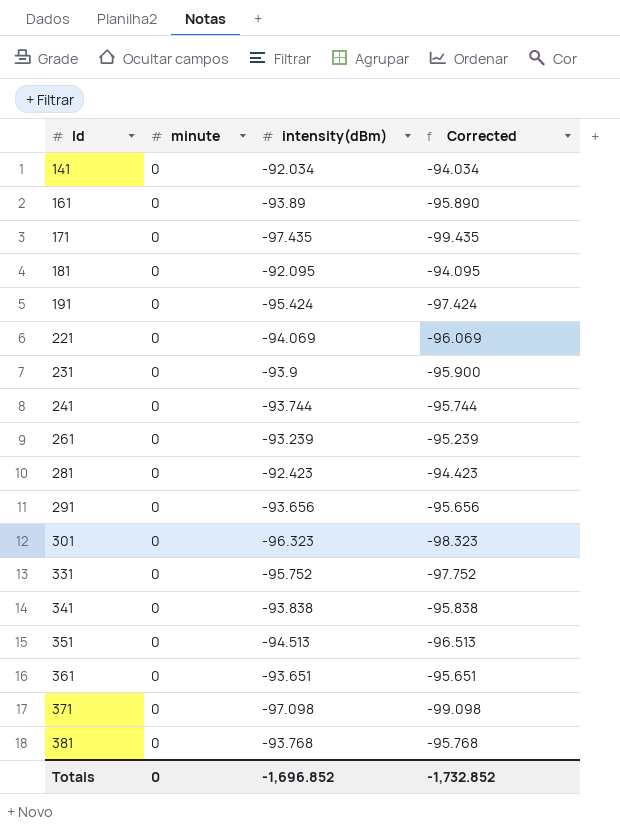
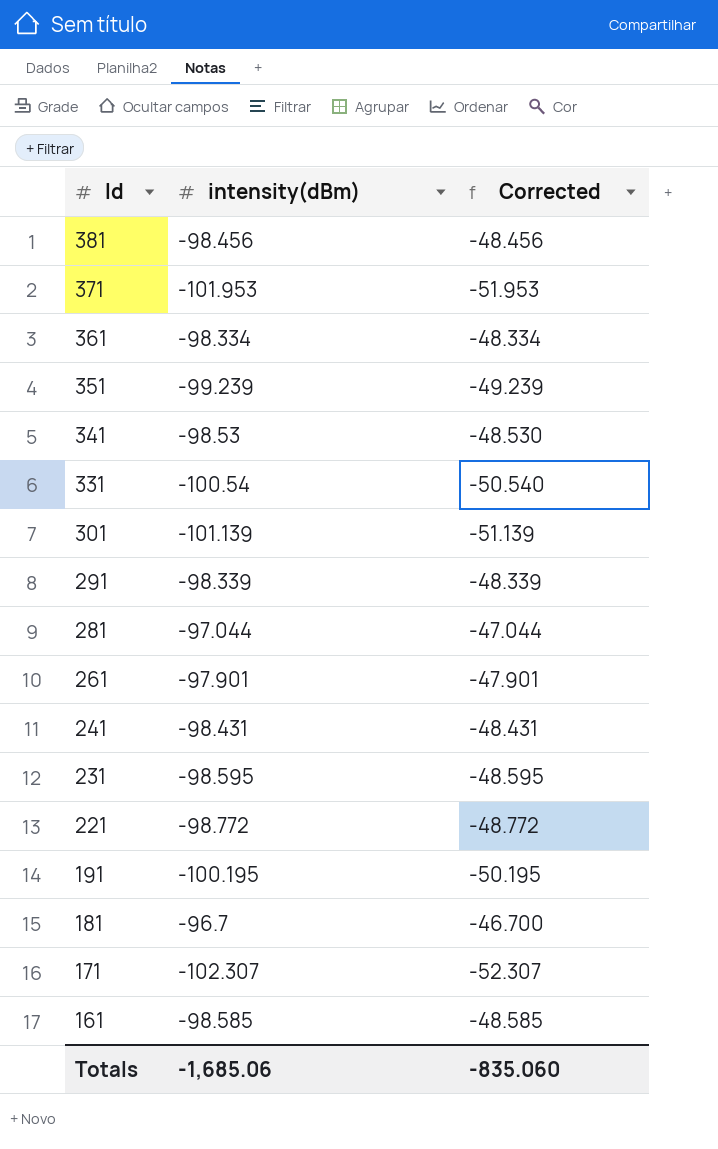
row order: Id ascending -> Id descending
column minute | position: 2 -> none
column Corrected | formula: [intensity(dBm)] - 2 -> [intensity(dBm)] + 50
row 141: 0 | -92.034 | -94.034 -> none
381 | intensity(dBm): -93.768 -> -98.456
371 | intensity(dBm): -97.098 -> -101.953
361 | intensity(dBm): -93.651 -> -98.334
351 | intensity(dBm): -94.513 -> -99.239
341 | intensity(dBm): -93.838 -> -98.53
331 | intensity(dBm): -95.752 -> -100.54
301 | intensity(dBm): -96.323 -> -101.139
291 | intensity(dBm): -93.656 -> -98.339
281 | intensity(dBm): -92.423 -> -97.044
261 | intensity(dBm): -93.239 -> -97.901
241 | intensity(dBm): -93.744 -> -98.431
231 | intensity(dBm): -93.9 -> -98.595
221 | intensity(dBm): -94.069 -> -98.772
191 | intensity(dBm): -95.424 -> -100.195
181 | intensity(dBm): -92.095 -> -96.7
171 | intensity(dBm): -97.435 -> -102.307
161 | intensity(dBm): -93.89 -> -98.585
Totals | intensity(dBm): -1,696.852 -> -1,685.06
Totals | Corrected: -1,732.852 -> -835.060

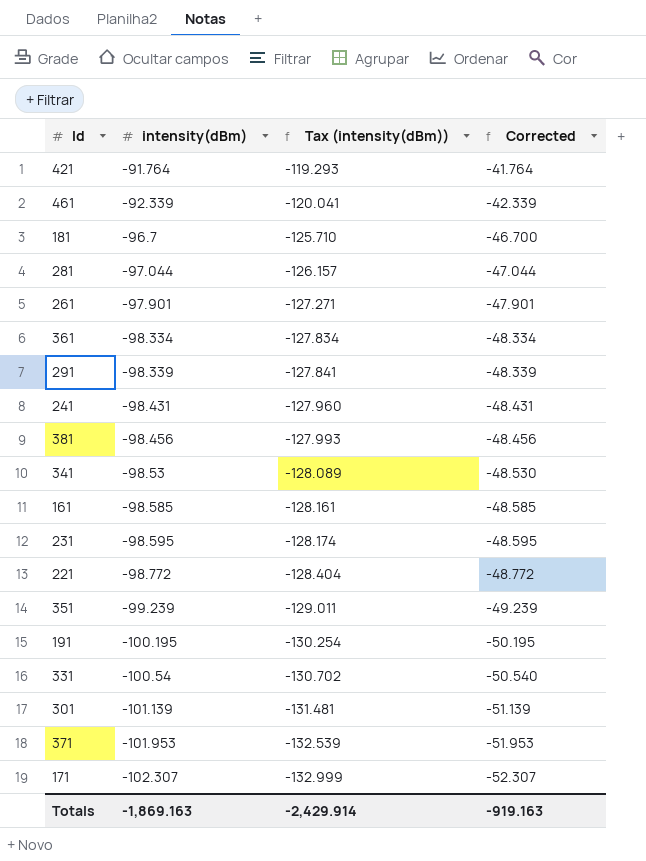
row order: Id descending -> intensity(dBm) descending
column Tax (intensity(dBm)) | formula: none -> [intensity(dBm)] * 1.3
row 421: none -> -91.764 | -119.293 | -41.764
row 461: none -> -92.339 | -120.041 | -42.339
Totals | intensity(dBm): -1,685.06 -> -1,869.163
Totals | Corrected: -835.060 -> -919.163

